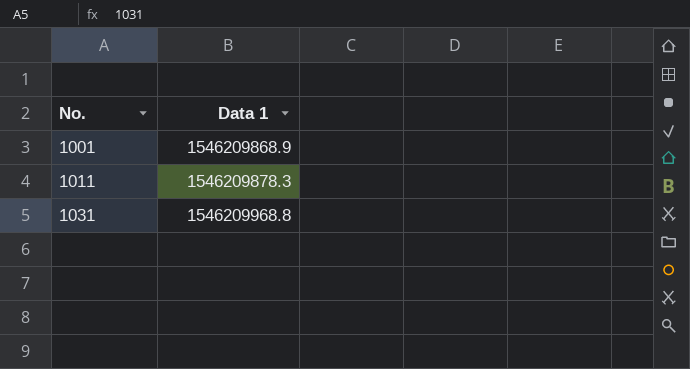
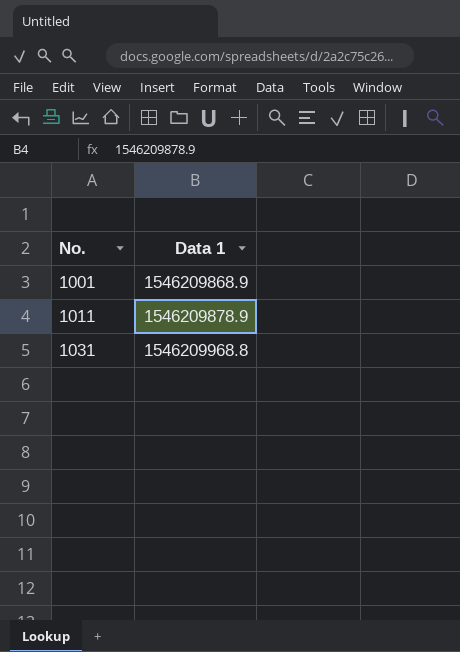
1011 | Data 1: 1546209878.3 -> 1546209878.9

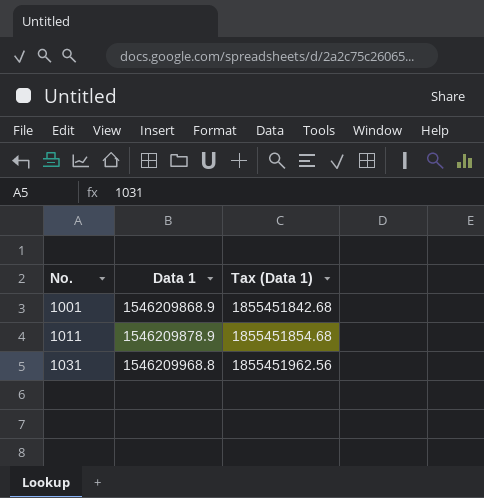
column Tax (Data 1) | formula: none -> [Data 1] * 1.2

